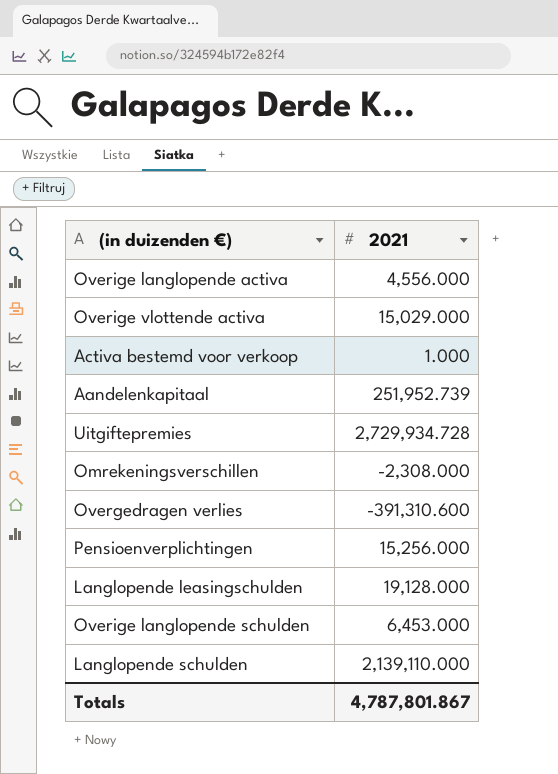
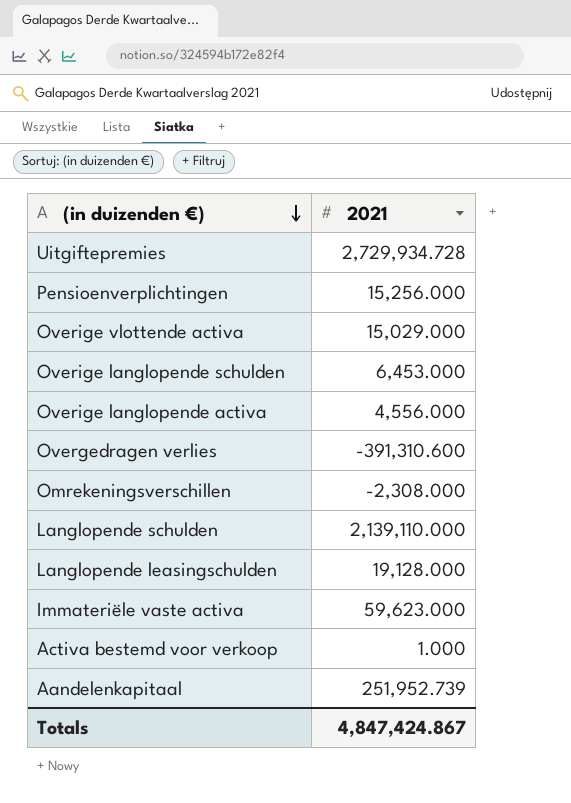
row order: none -> (in duizenden €) descending
row Immateriële vaste activa: none -> 59,623.000
Totals | 2021: 4,787,801.867 -> 4,847,424.867

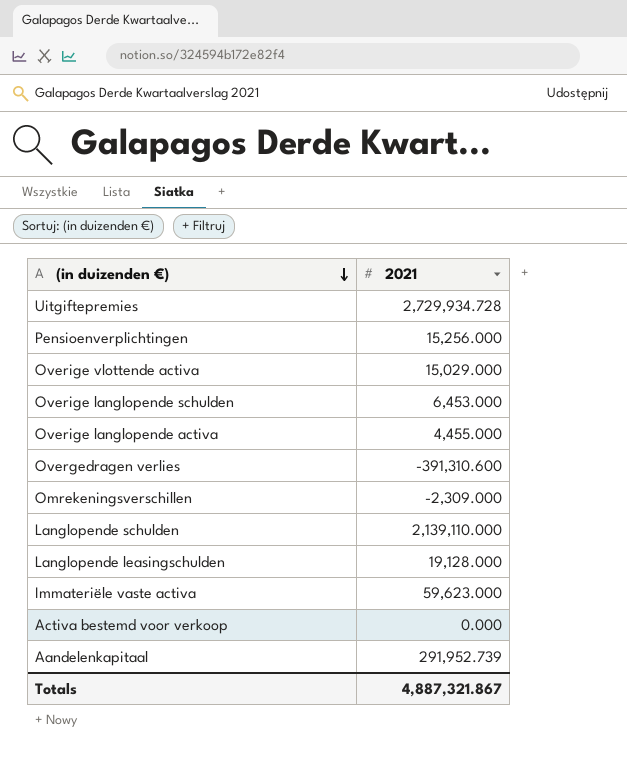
Overige langlopende activa | 2021: 4,556.000 -> 4,455.000
Omrekeningsverschillen | 2021: -2,308.000 -> -2,309.000
Activa bestemd voor verkoop | 2021: 1.000 -> 0.000
Aandelenkapitaal | 2021: 251,952.739 -> 291,952.739
Totals | 2021: 4,847,424.867 -> 4,887,321.867

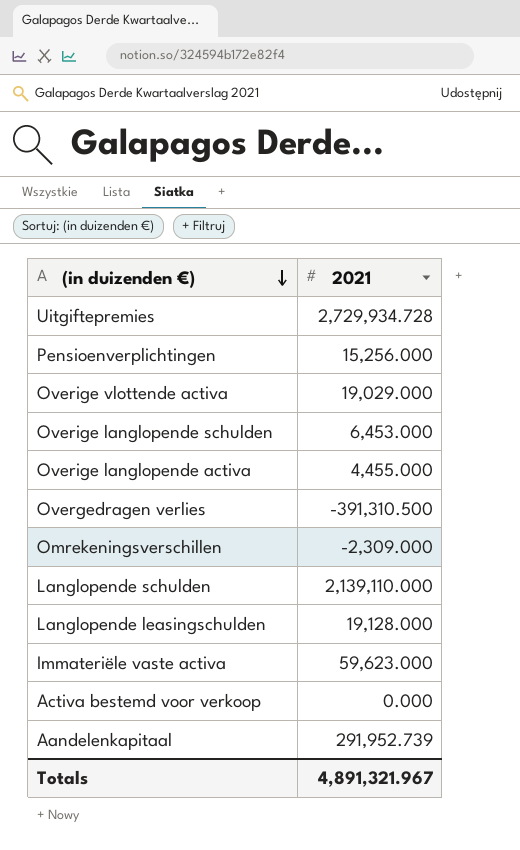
Overige vlottende activa | 2021: 15,029.000 -> 19,029.000
Overgedragen verlies | 2021: -391,310.600 -> -391,310.500
Totals | 2021: 4,887,321.867 -> 4,891,321.967

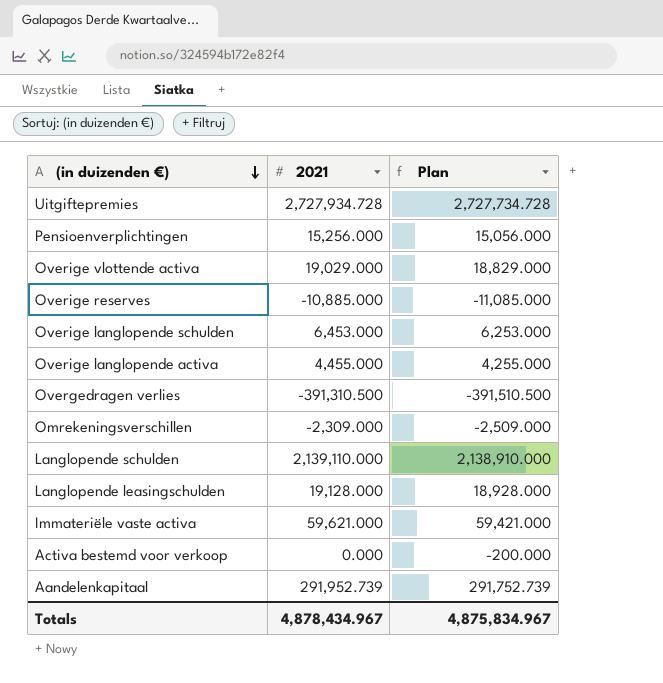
column Plan | formula: none -> [2021] - 200
Uitgiftepremies | 2021: 2,729,934.728 -> 2,727,934.728
row Overige reserves: none -> -10,885.000 | -11,085.000
Immateriële vaste activa | 2021: 59,623.000 -> 59,621.000
Totals | 2021: 4,891,321.967 -> 4,878,434.967

